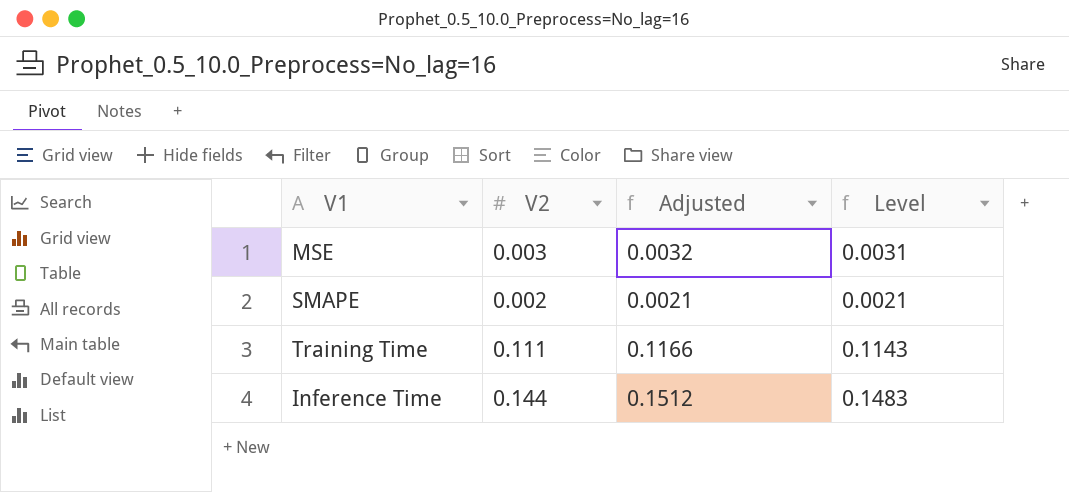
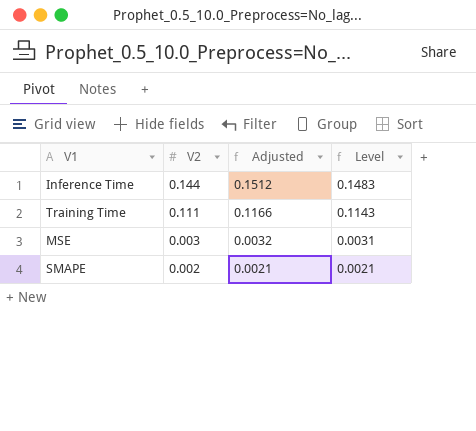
row order: none -> V2 descending

